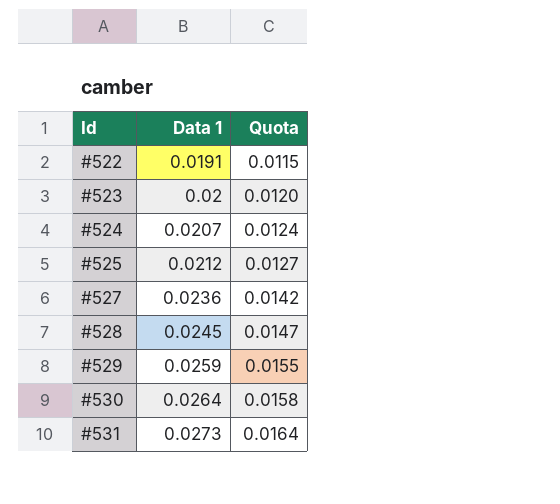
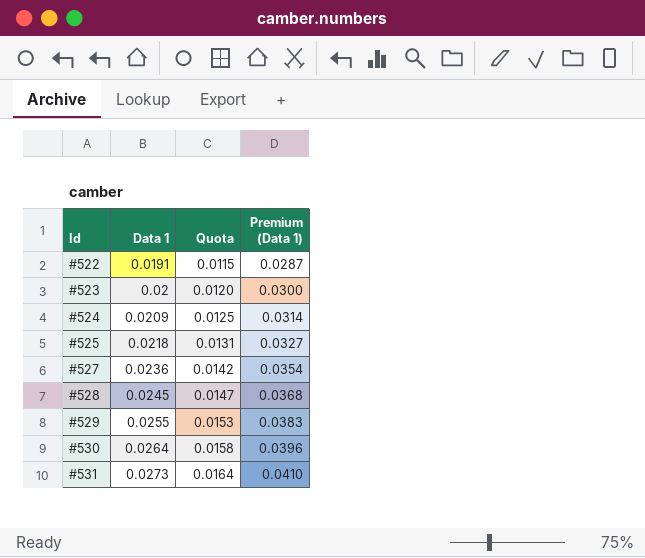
column Premium (Data 1) | formula: none -> [Data 1] * 1.5
#524 | Data 1: 0.0207 -> 0.0209
#524 | Quota: 0.0124 -> 0.0125
#525 | Data 1: 0.0212 -> 0.0218
#525 | Quota: 0.0127 -> 0.0131
#529 | Data 1: 0.0259 -> 0.0255
#529 | Quota: 0.0155 -> 0.0153

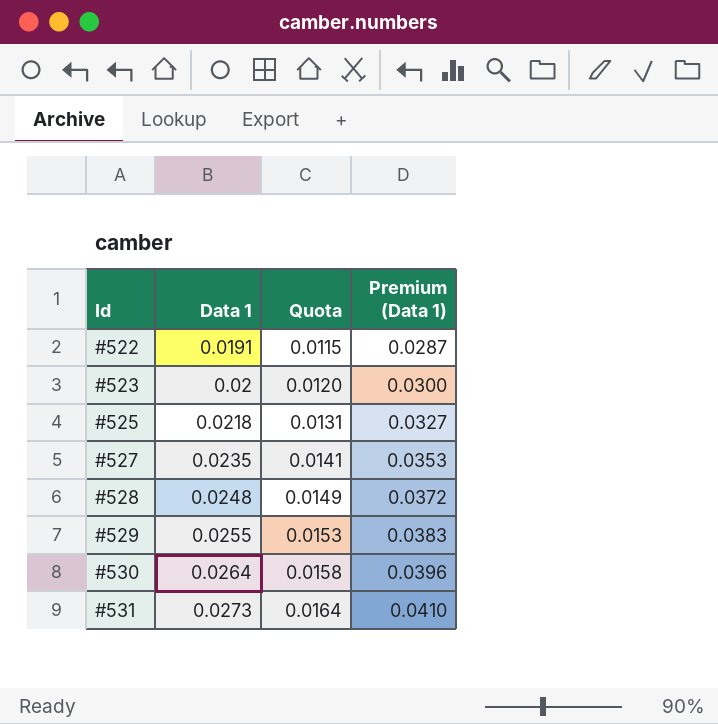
row #524: 0.0209 | 0.0125 | 0.0314 -> none
#527 | Data 1: 0.0236 -> 0.0235
#527 | Quota: 0.0142 -> 0.0141
#527 | Premium (Data 1): 0.0354 -> 0.0353
#528 | Data 1: 0.0245 -> 0.0248
#528 | Quota: 0.0147 -> 0.0149
#528 | Premium (Data 1): 0.0368 -> 0.0372

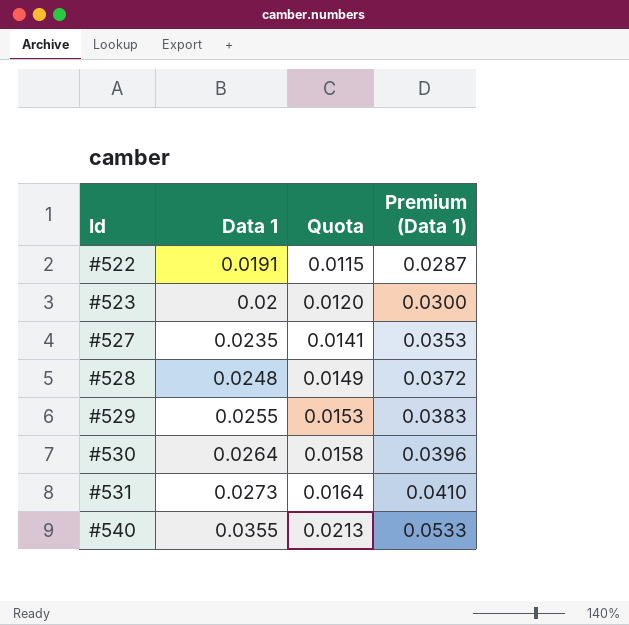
row #525: 0.0218 | 0.0131 | 0.0327 -> none
row #540: none -> 0.0355 | 0.0213 | 0.0533

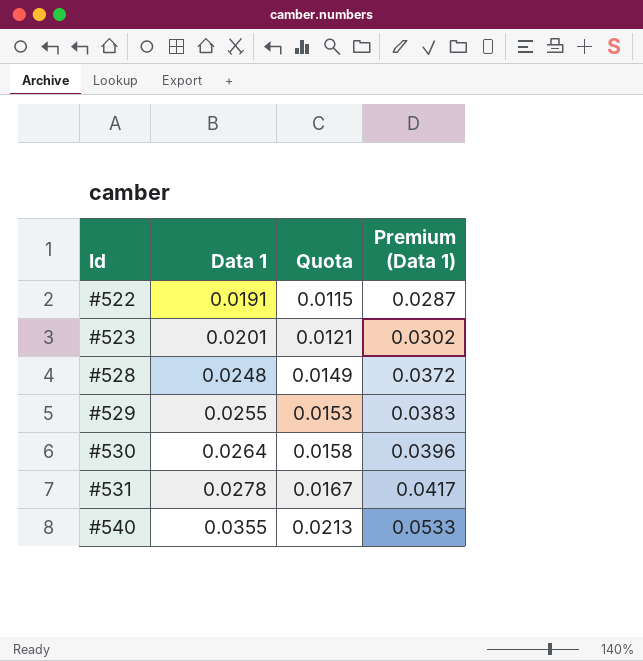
row #527: 0.0235 | 0.0141 | 0.0353 -> none
#523 | Data 1: 0.02 -> 0.0201
#523 | Quota: 0.0120 -> 0.0121
#523 | Premium (Data 1): 0.0300 -> 0.0302
#531 | Data 1: 0.0273 -> 0.0278
#531 | Quota: 0.0164 -> 0.0167
#531 | Premium (Data 1): 0.0410 -> 0.0417

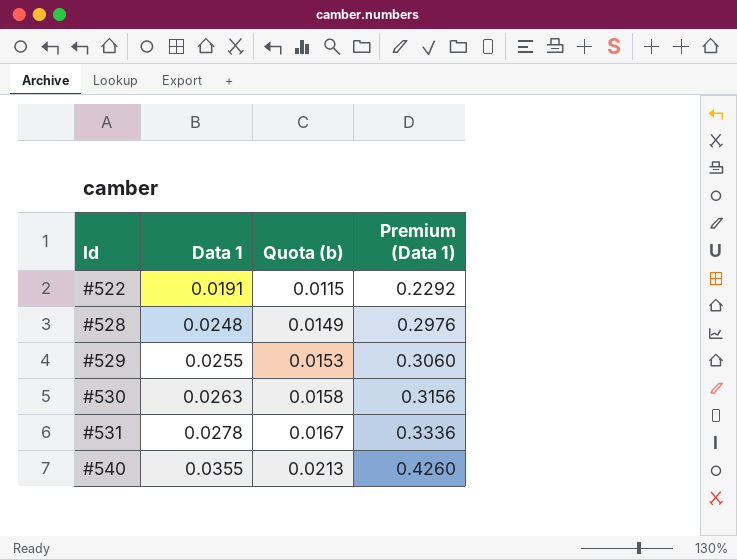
column name: Quota -> Quota (b)
column Premium (Data 1) | formula: [Data 1] * 1.5 -> [Data 1] * 12
row #523: 0.0201 | 0.0121 | 0.0302 -> none
#530 | Data 1: 0.0264 -> 0.0263

